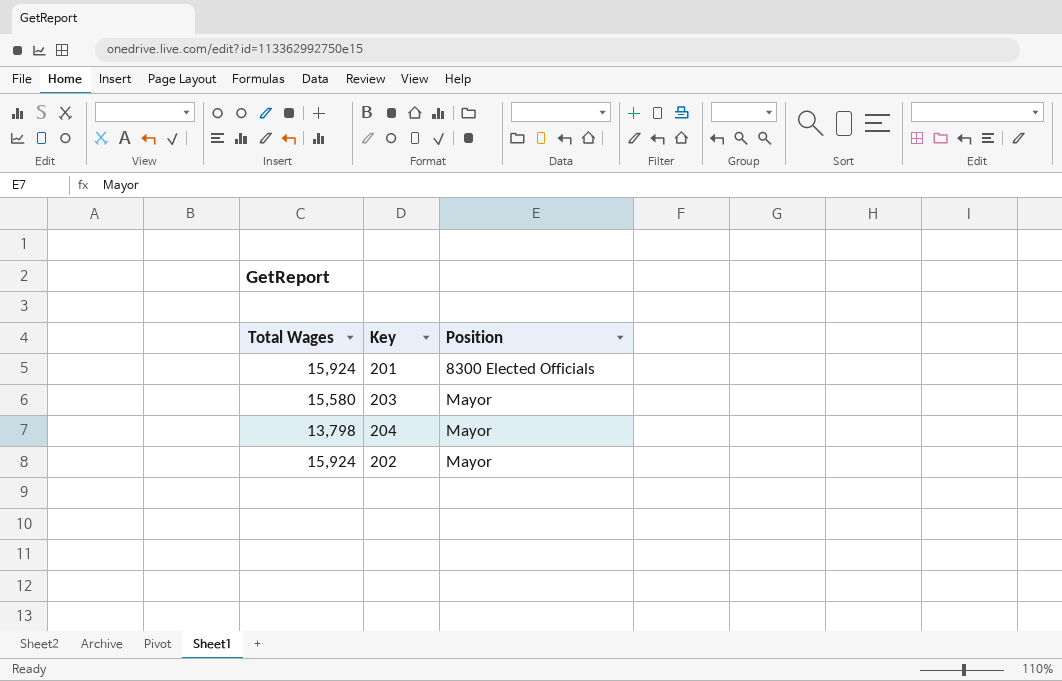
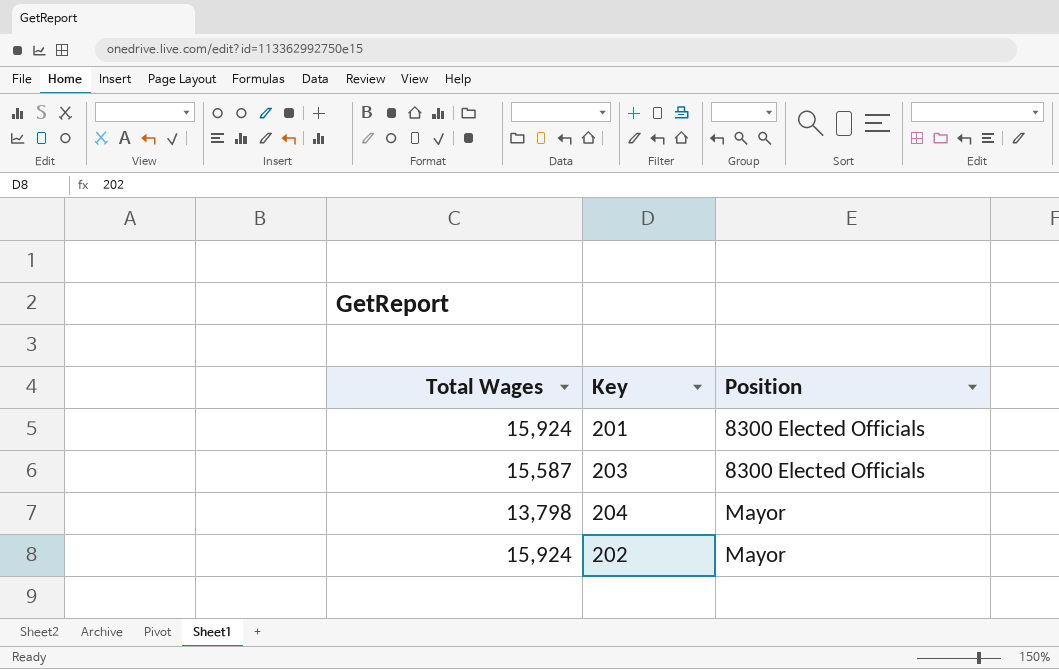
203 | Total Wages: 15,580 -> 15,587
203 | Position: Mayor -> 8300 Elected Officials

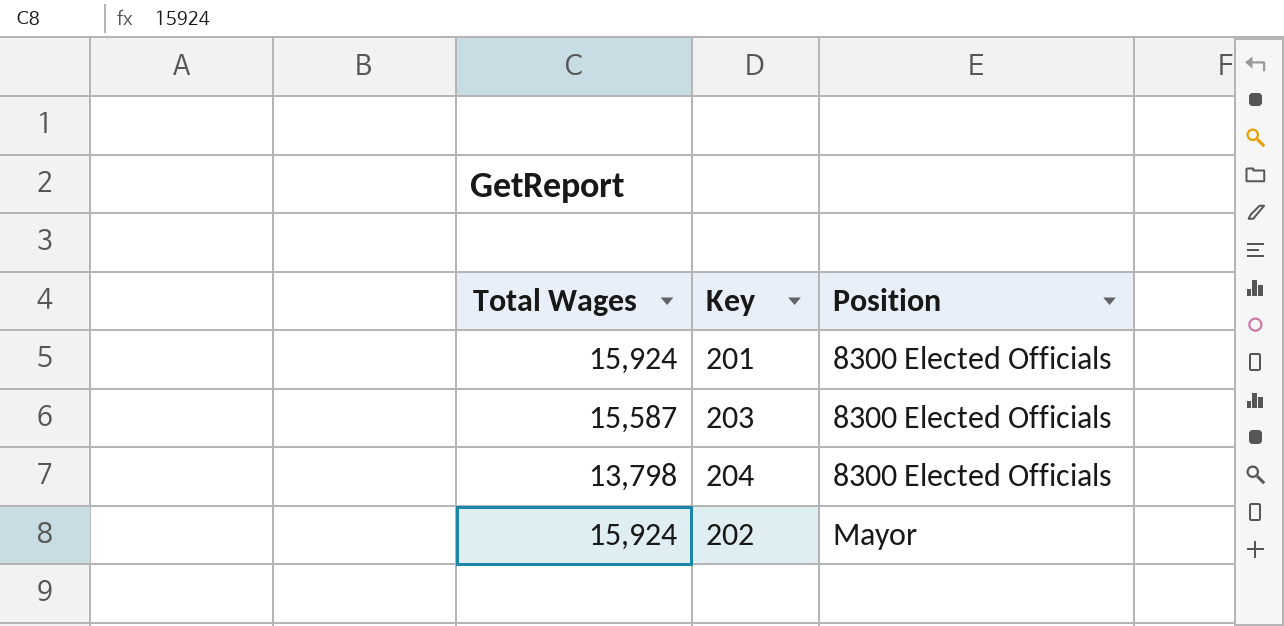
204 | Position: Mayor -> 8300 Elected Officials

